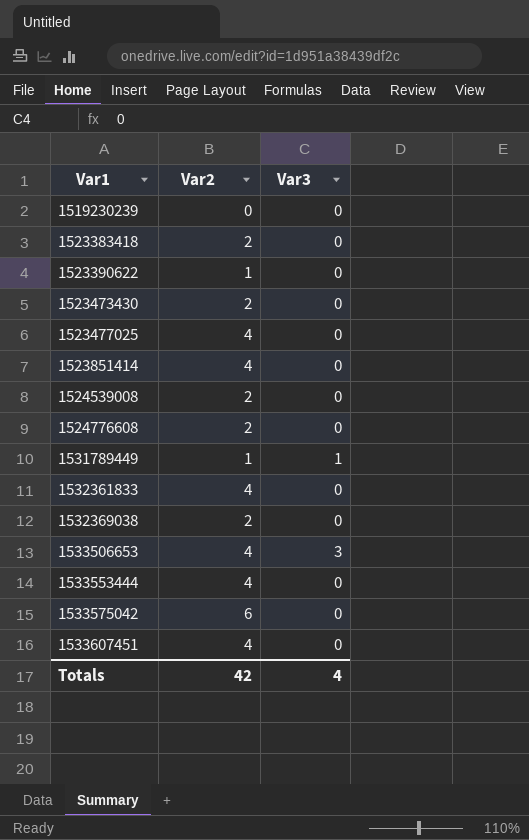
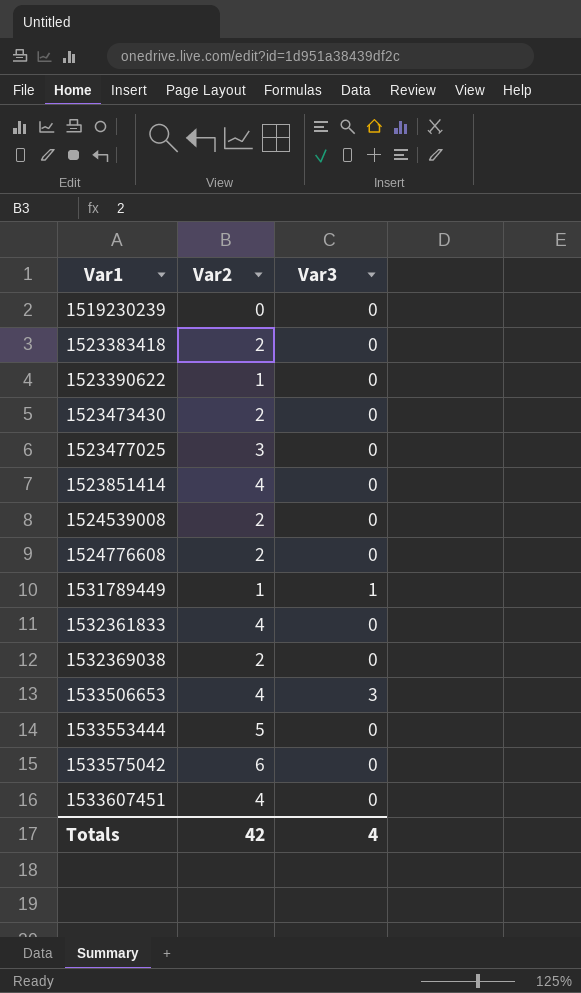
1523477025 | Var2: 4 -> 3
1533553444 | Var2: 4 -> 5

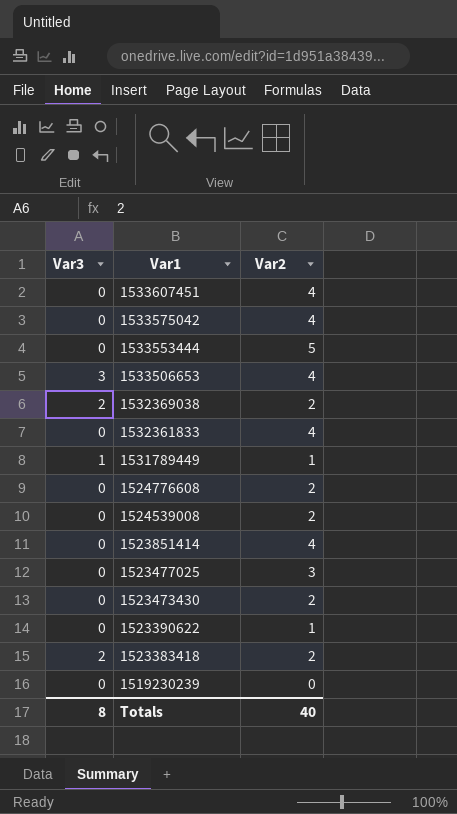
row order: Var1 ascending -> Var1 descending
column Var3 | position: 3 -> 1
1533575042 | Var2: 6 -> 4
1532369038 | Var3: 0 -> 2
1523383418 | Var3: 0 -> 2
Totals | Var3: 4 -> 8
Totals | Var2: 42 -> 40

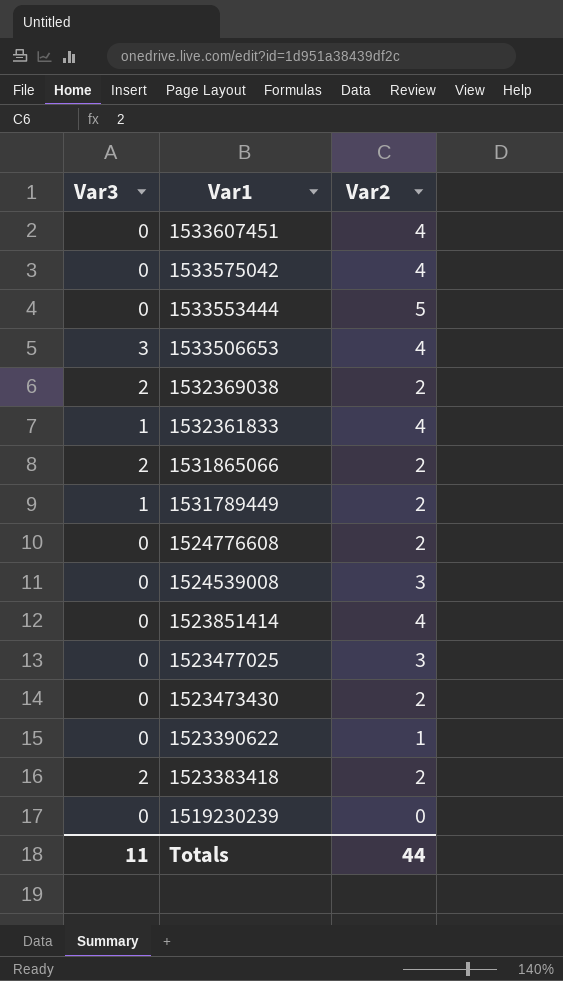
1532361833 | Var3: 0 -> 1
row 1531865066: none -> 2 | 2
1531789449 | Var2: 1 -> 2
1524539008 | Var2: 2 -> 3
Totals | Var3: 8 -> 11
Totals | Var2: 40 -> 44

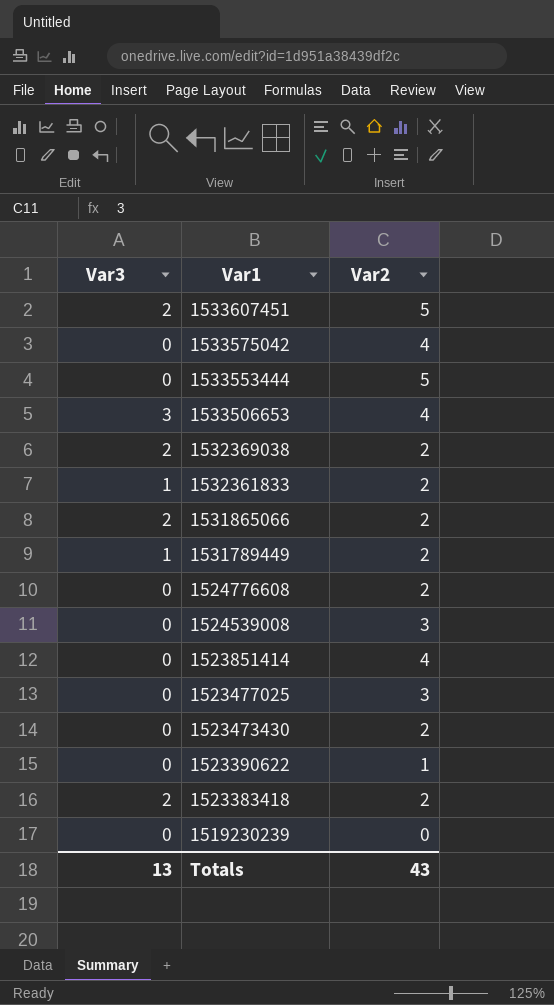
1533607451 | Var3: 0 -> 2
1533607451 | Var2: 4 -> 5
1532361833 | Var2: 4 -> 2
Totals | Var3: 11 -> 13
Totals | Var2: 44 -> 43

